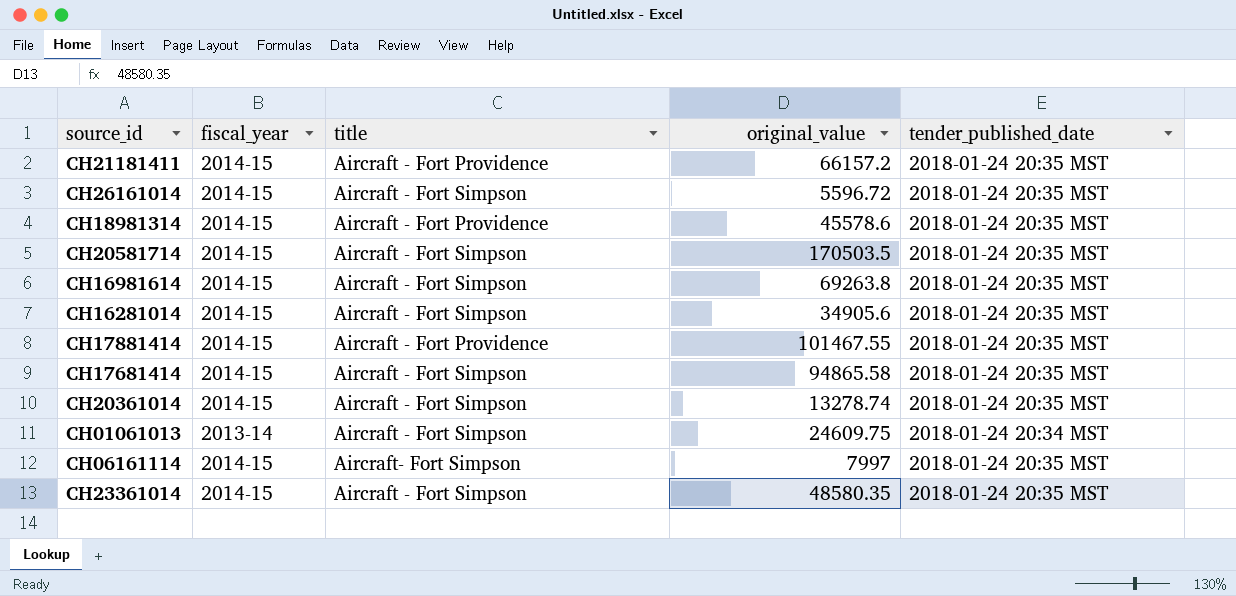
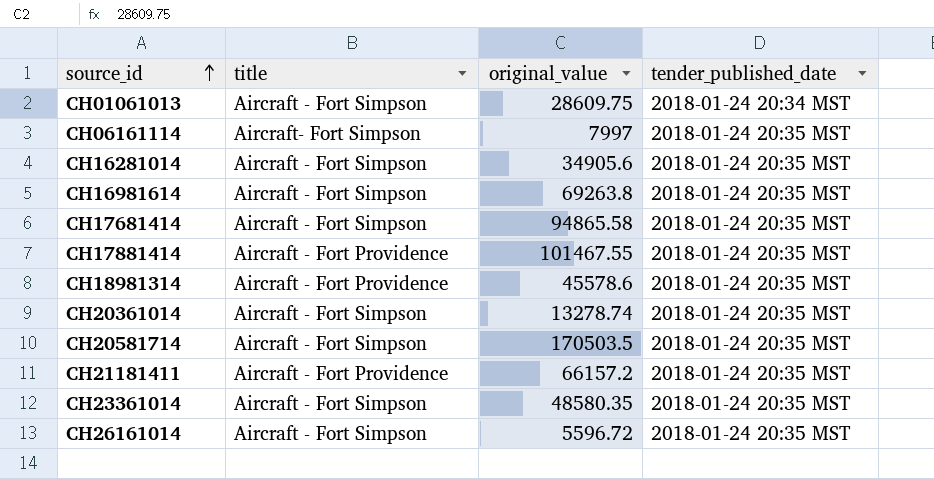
row order: none -> source_id ascending
column fiscal_year | position: 2 -> none
CH01061013 | original_value: 24609.75 -> 28609.75

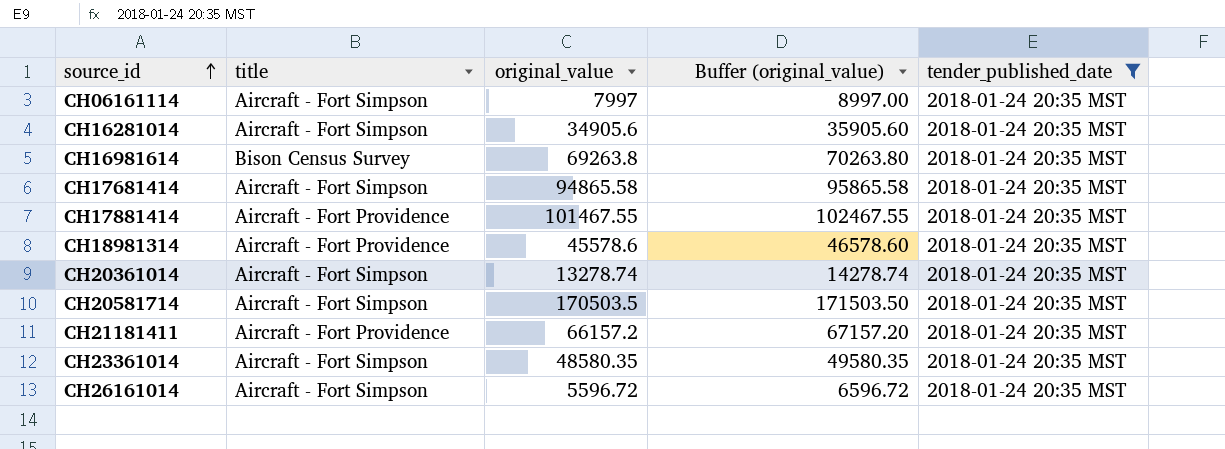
filter: none -> tender_published_date = 2018-01-24 20:35 MST
column Buffer (original_value) | formula: none -> [original_value] + 1000
CH06161114 | title: Aircraft- Fort Simpson -> Aircraft - Fort Simpson
CH16981614 | title: Aircraft - Fort Simpson -> Bison Census Survey

